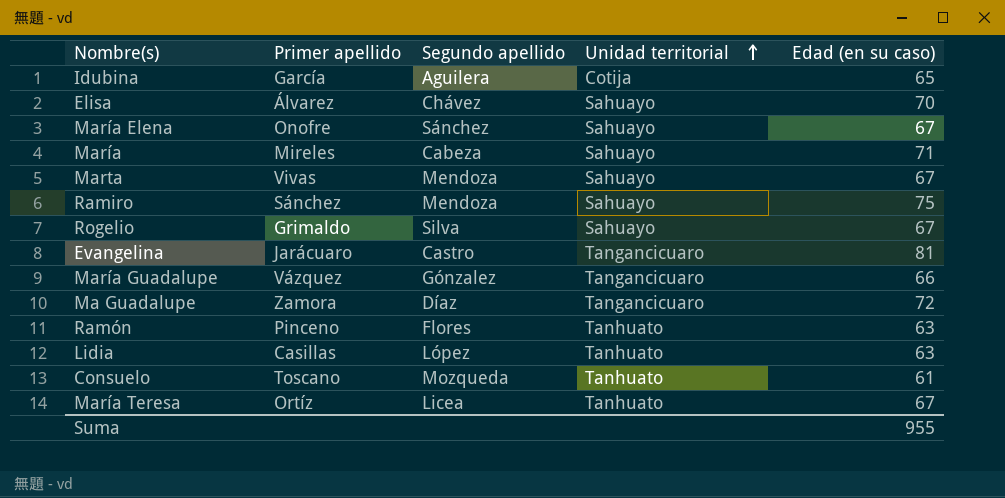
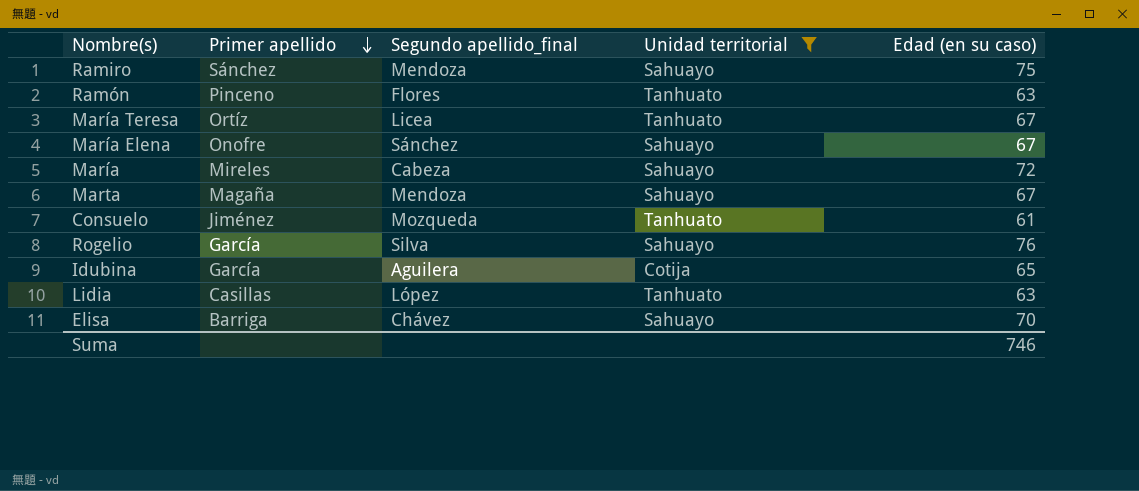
filter: none -> Unidad territorial != Tangancicuaro
row order: Unidad territorial ascending -> Primer apellido descending
column name: Segundo apellido -> Segundo apellido_final
María | Edad (en su caso): 71 -> 72
Marta | Primer apellido: Vivas -> Magaña
Consuelo | Primer apellido: Toscano -> Jiménez
Rogelio | Primer apellido: Grimaldo -> García
Rogelio | Edad (en su caso): 67 -> 76
Elisa | Primer apellido: Álvarez -> Barriga
Suma | Edad (en su caso): 955 -> 746

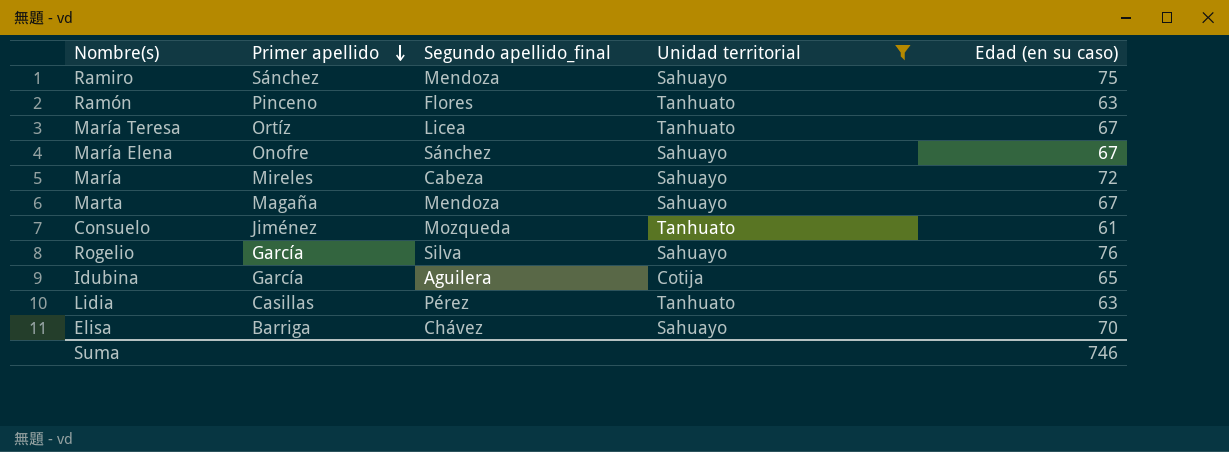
Lidia | Segundo apellido_final: López -> Pérez

